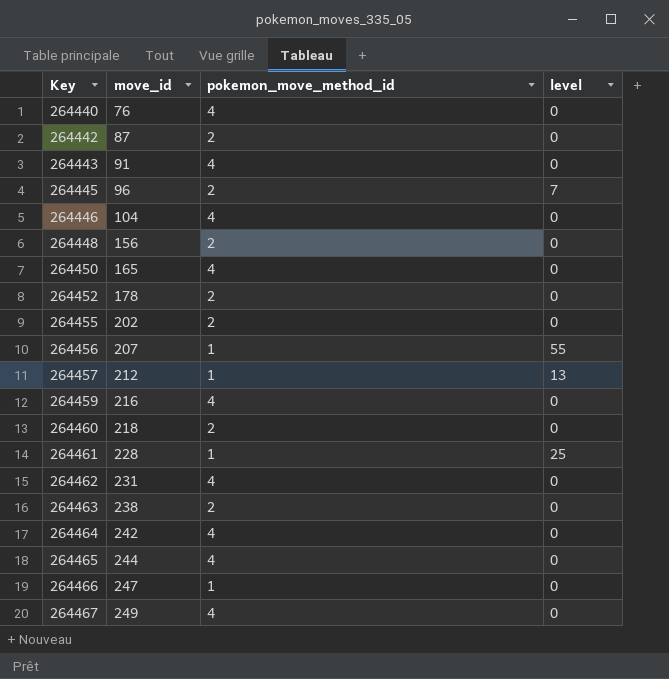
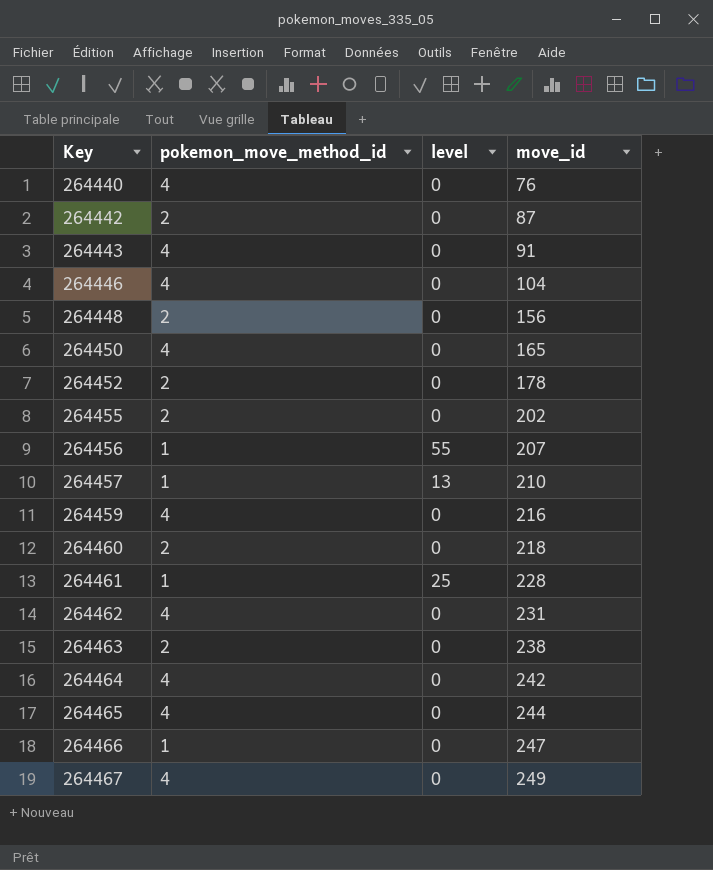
column move_id | position: 2 -> 4
row 264445: 96 | 2 | 7 -> none
264457 | move_id: 212 -> 210

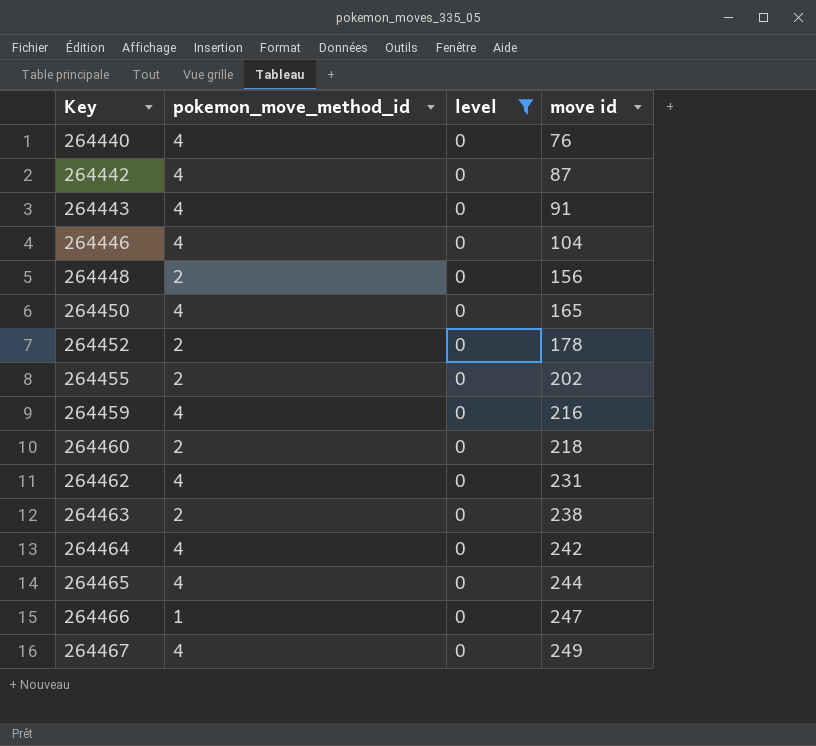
filter: none -> level = 0
column name: move_id -> move id
264442 | pokemon_move_method_id: 2 -> 4

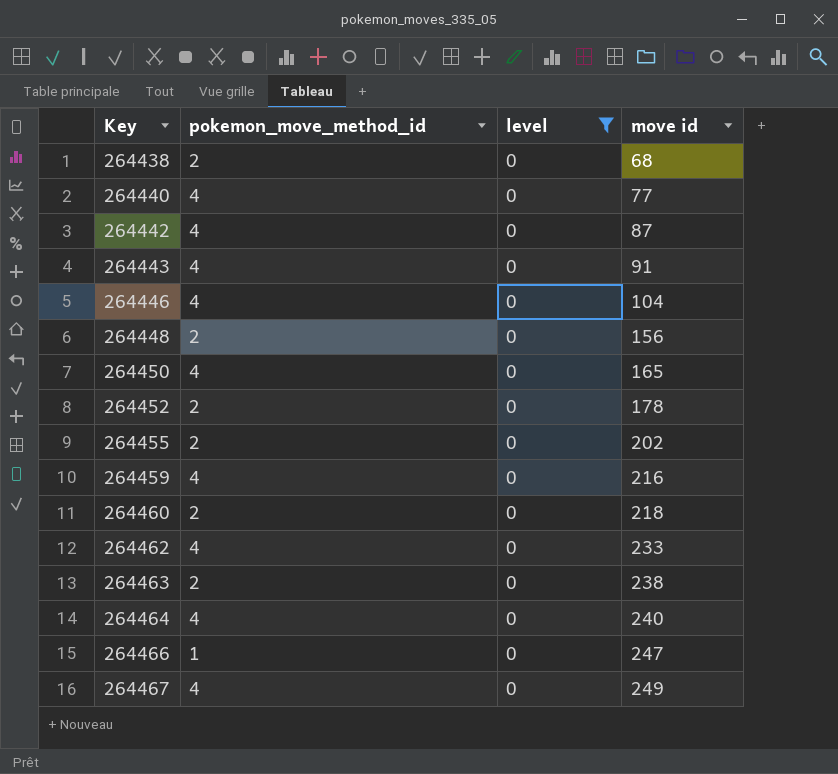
row 264465: 4 | 0 | 244 -> none
row 264438: none -> 2 | 0 | 68
264440 | move id: 76 -> 77
264462 | move id: 231 -> 233
264464 | move id: 242 -> 240

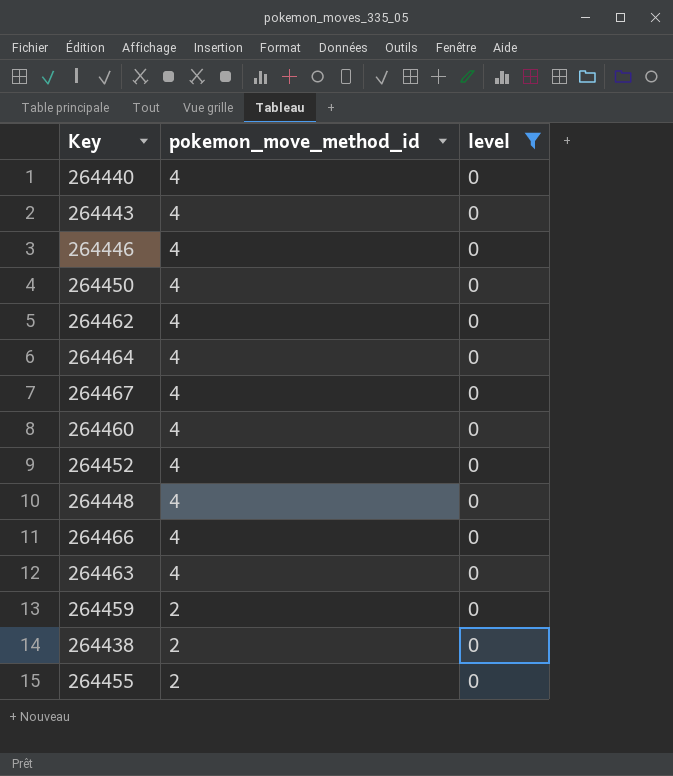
row order: Key ascending -> pokemon_move_method_id descending
column move id | position: 4 -> none
row 264442: 4 | 0 | 87 -> none
264460 | pokemon_move_method_id: 2 -> 4
264452 | pokemon_move_method_id: 2 -> 4
264448 | pokemon_move_method_id: 2 -> 4
264466 | pokemon_move_method_id: 1 -> 4
264463 | pokemon_move_method_id: 2 -> 4
264459 | pokemon_move_method_id: 4 -> 2

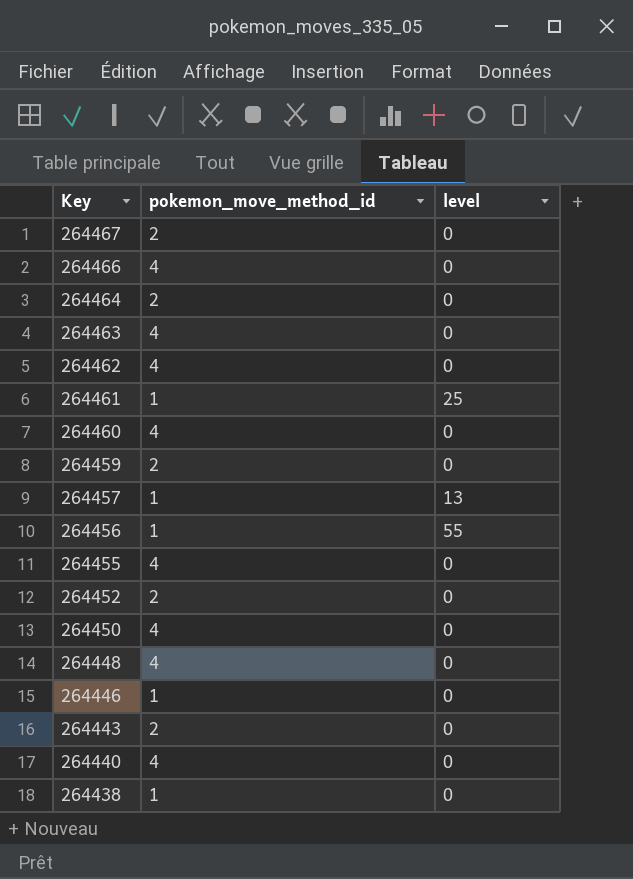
filter: level = 0 -> none
row order: pokemon_move_method_id descending -> Key descending
264467 | pokemon_move_method_id: 4 -> 2
264464 | pokemon_move_method_id: 4 -> 2
264455 | pokemon_move_method_id: 2 -> 4
264452 | pokemon_move_method_id: 4 -> 2
264446 | pokemon_move_method_id: 4 -> 1
264443 | pokemon_move_method_id: 4 -> 2
264438 | pokemon_move_method_id: 2 -> 1

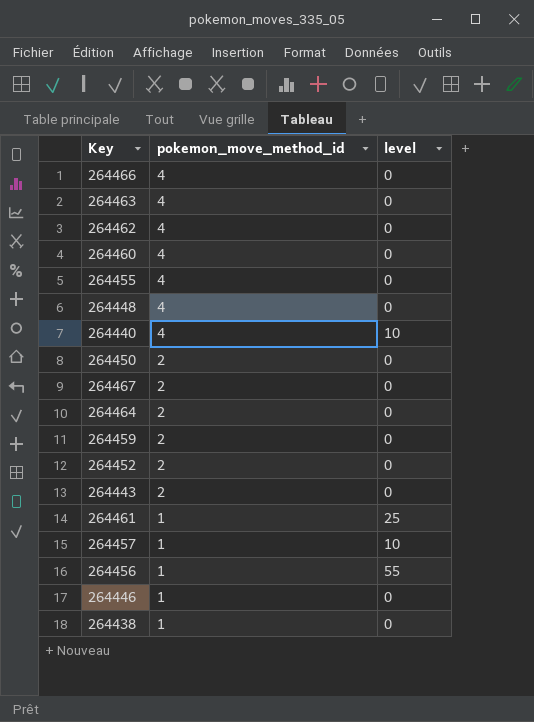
row order: Key descending -> pokemon_move_method_id descending
264440 | level: 0 -> 10
264450 | pokemon_move_method_id: 4 -> 2
264457 | level: 13 -> 10

